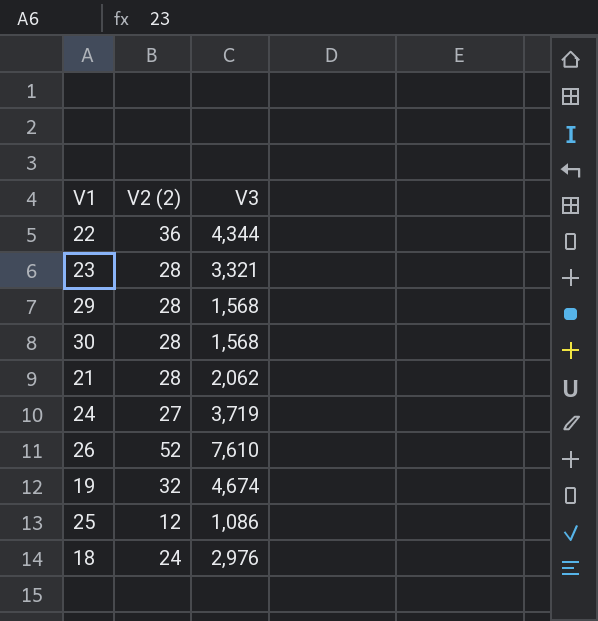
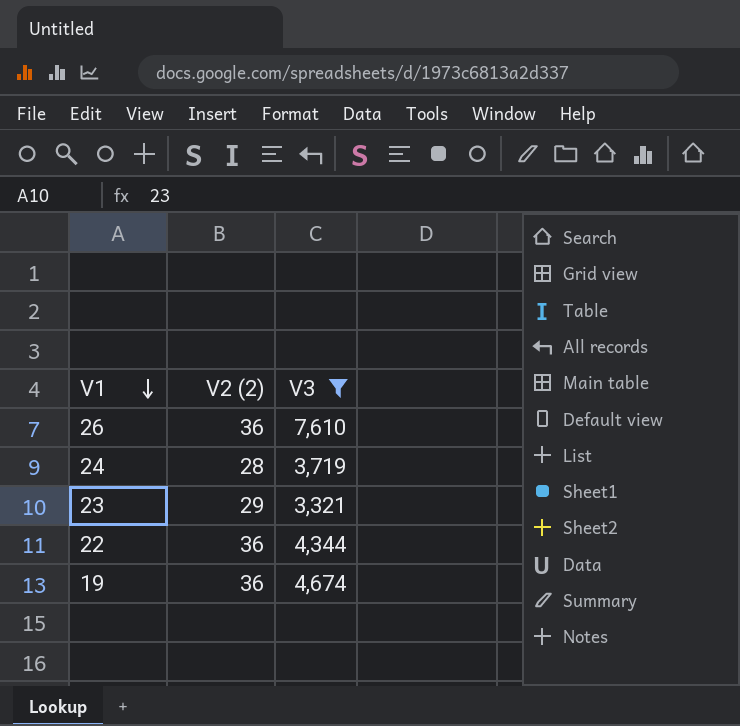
filter: none -> V3 >= 3,321
row order: none -> V1 descending
26 | V2 (2): 52 -> 36
24 | V2 (2): 27 -> 28
23 | V2 (2): 28 -> 29
19 | V2 (2): 32 -> 36

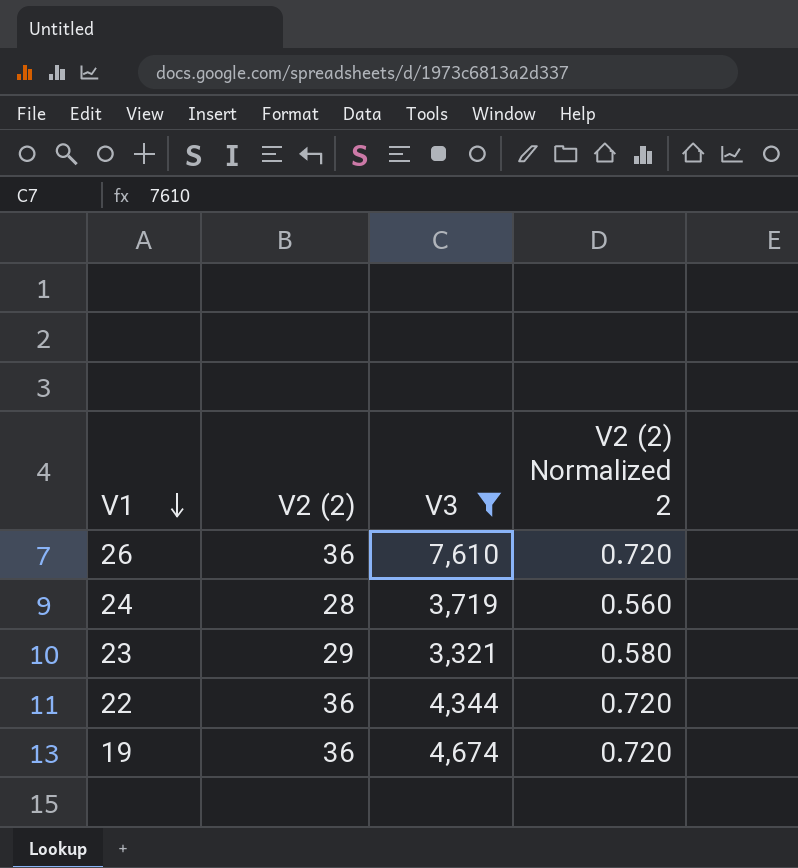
column V2 (2) Normalized 2 | formula: none -> [V2 (2)] * 0.02

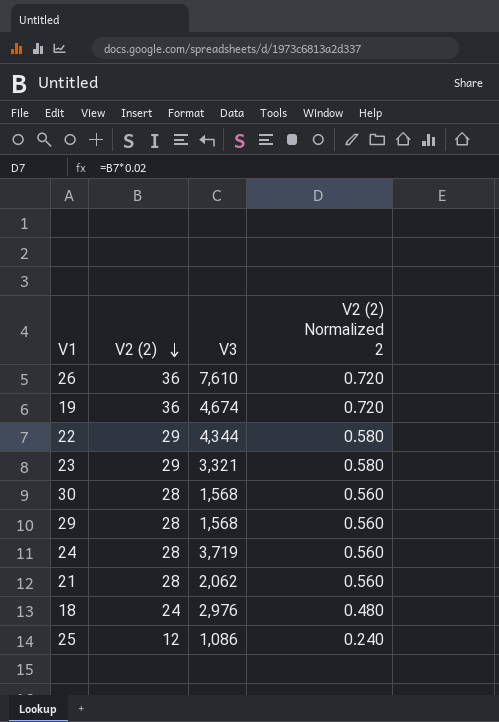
filter: V3 >= 3,321 -> none
row order: V1 descending -> V2 (2) descending
22 | V2 (2): 36 -> 29
22 | V2 (2) Normalized 2: 0.720 -> 0.580

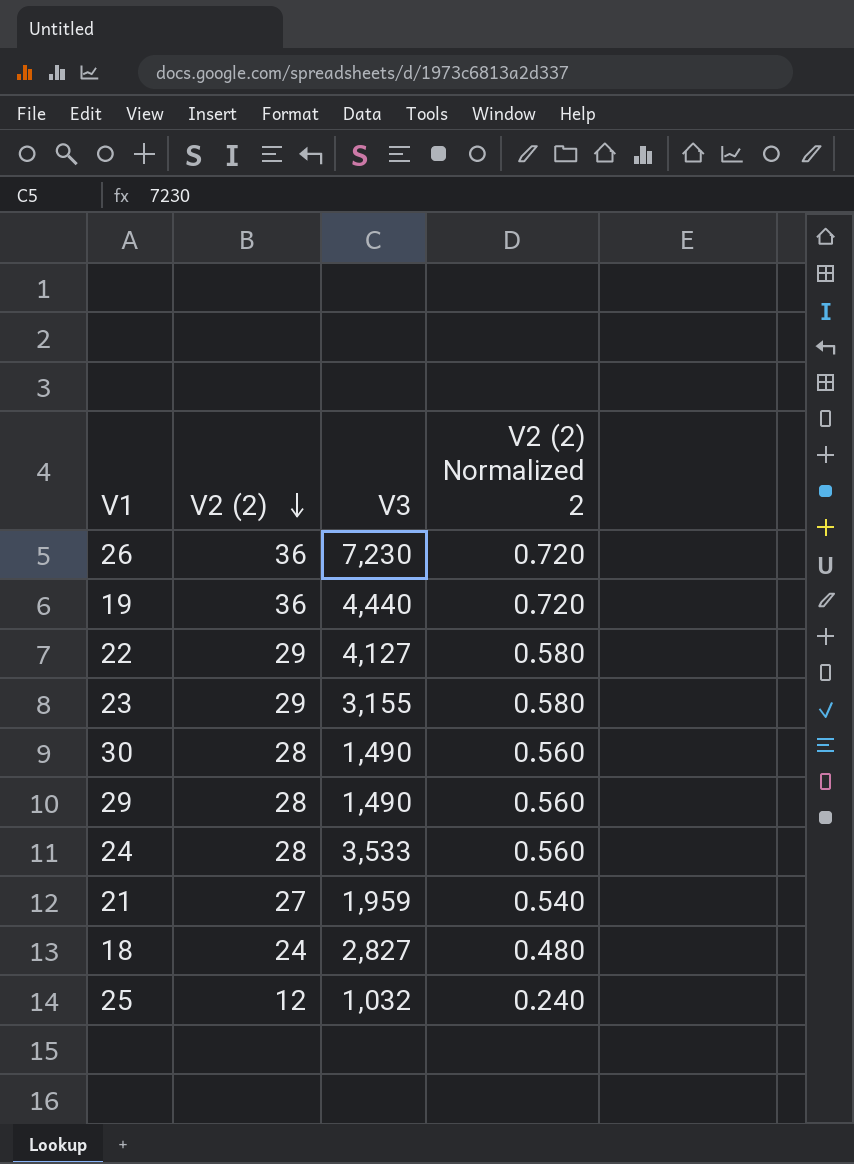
26 | V3: 7,610 -> 7,230
19 | V3: 4,674 -> 4,440
22 | V3: 4,344 -> 4,127
23 | V3: 3,321 -> 3,155
30 | V3: 1,568 -> 1,490
29 | V3: 1,568 -> 1,490
24 | V3: 3,719 -> 3,533
21 | V2 (2): 28 -> 27
21 | V3: 2,062 -> 1,959
21 | V2 (2) Normalized 2: 0.560 -> 0.540
18 | V3: 2,976 -> 2,827
25 | V3: 1,086 -> 1,032

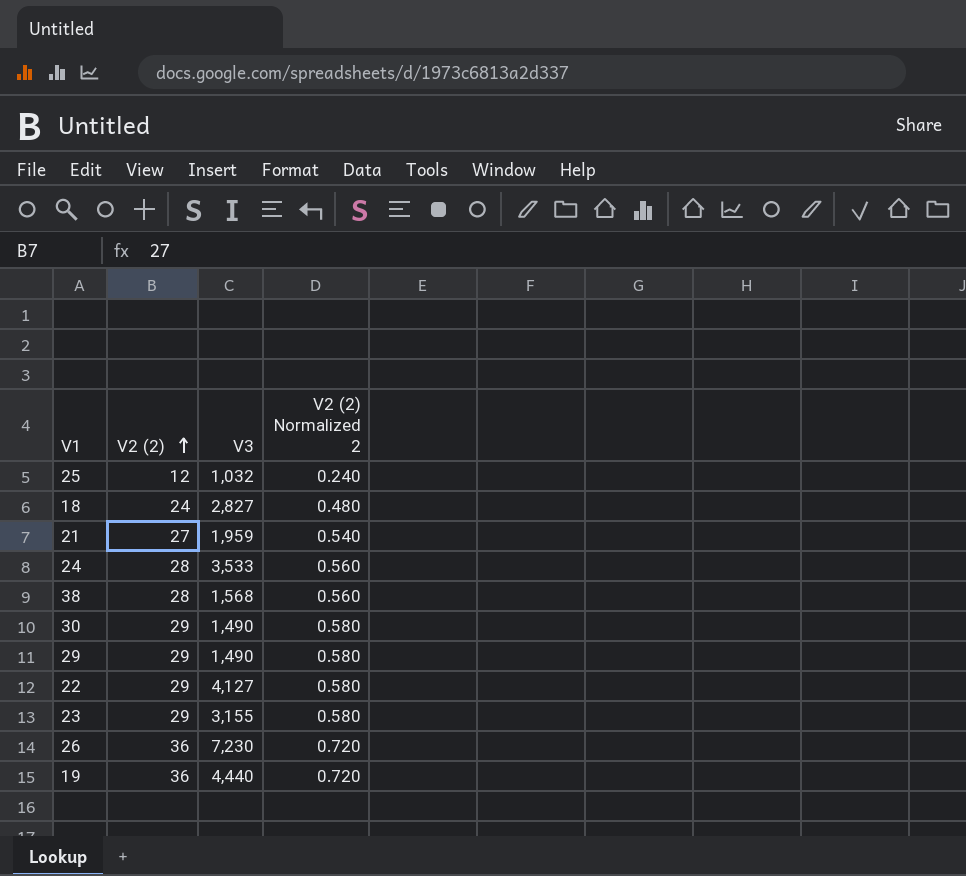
row order: V2 (2) descending -> V2 (2) ascending
row 38: none -> 28 | 1,568 | 0.560
30 | V2 (2): 28 -> 29
30 | V2 (2) Normalized 2: 0.560 -> 0.580
29 | V2 (2): 28 -> 29
29 | V2 (2) Normalized 2: 0.560 -> 0.580

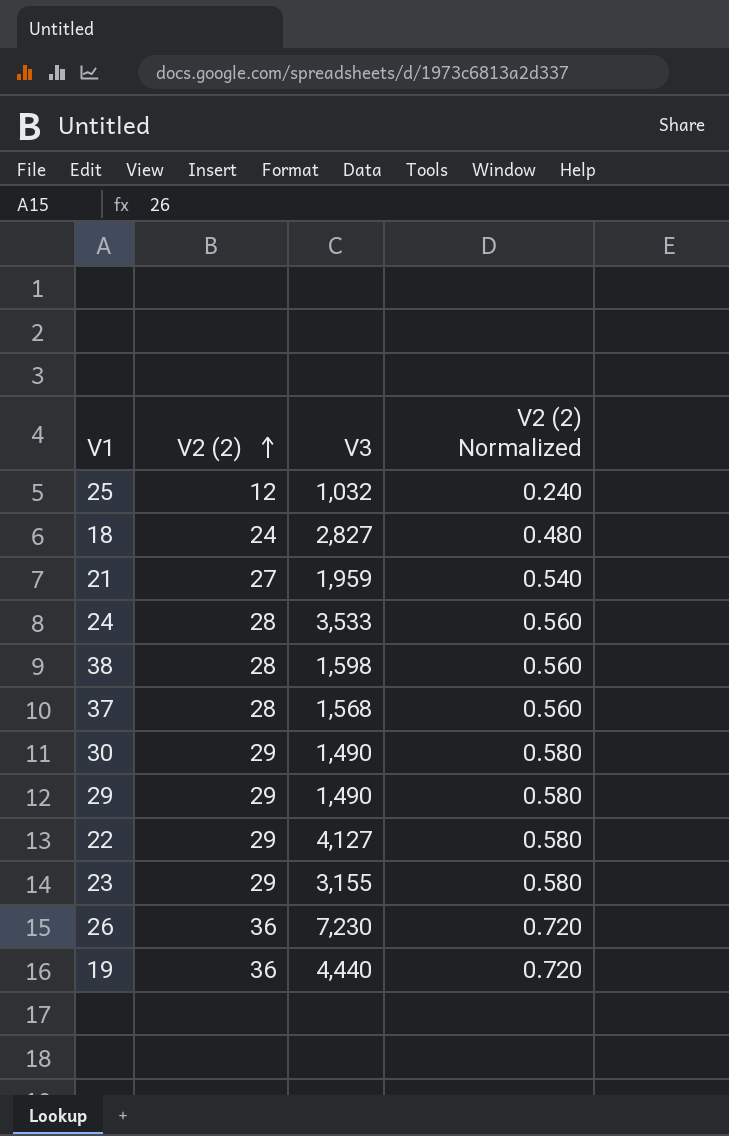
column name: V2 (2) Normalized 2 -> V2 (2) Normalized
38 | V3: 1,568 -> 1,598
row 37: none -> 28 | 1,568 | 0.560

